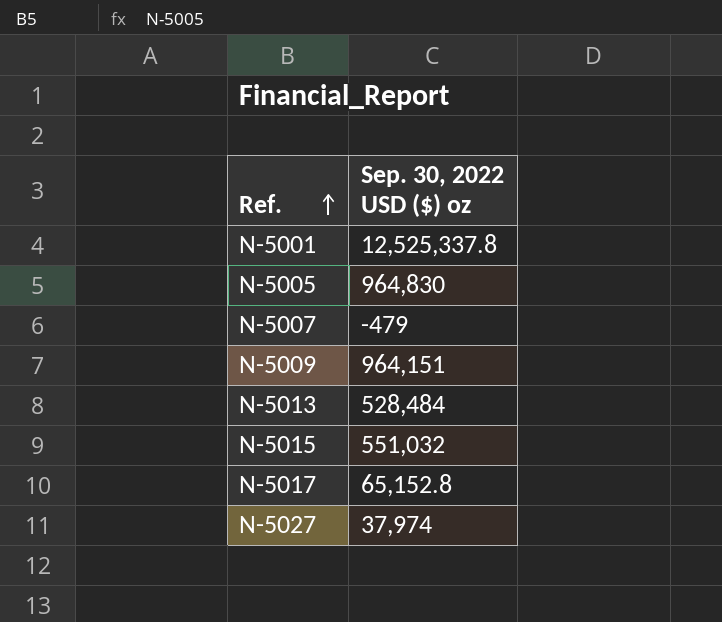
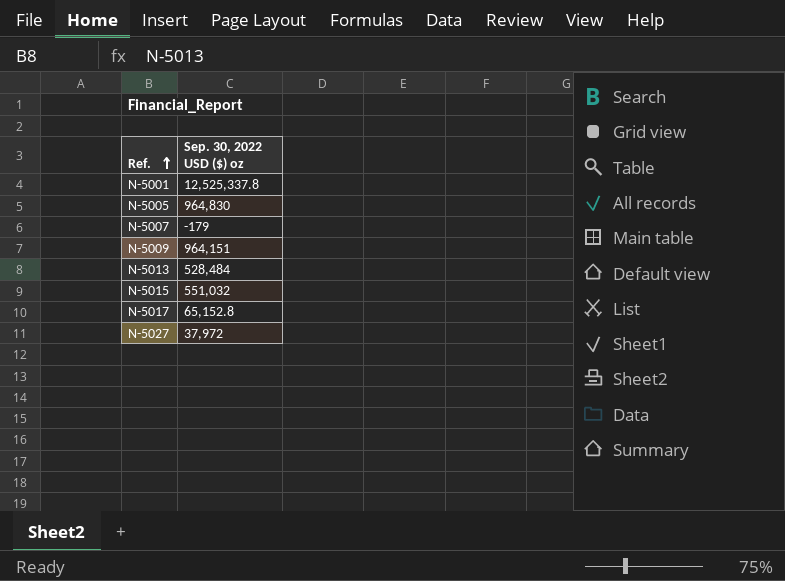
N-5007 | Sep. 30, 2022 USD ($) oz: -479 -> -179
N-5027 | Sep. 30, 2022 USD ($) oz: 37,974 -> 37,972

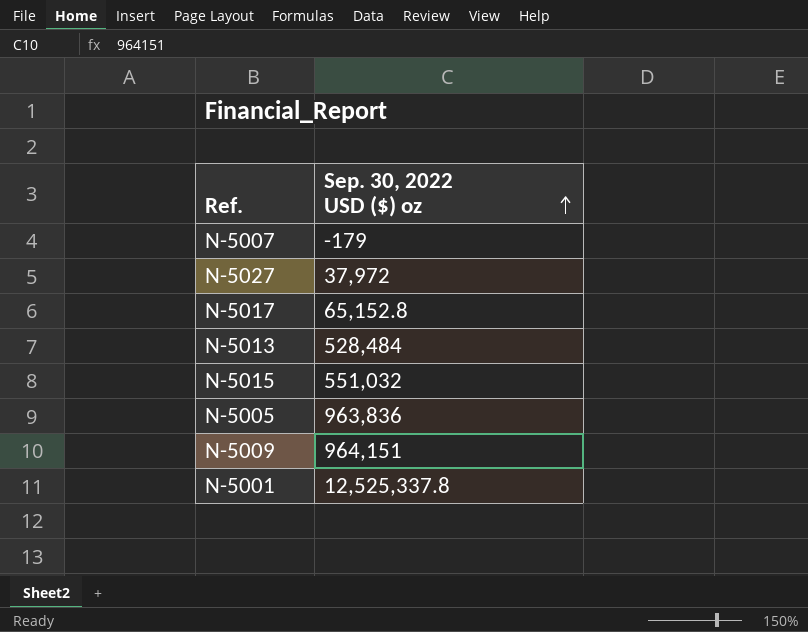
row order: Ref. ascending -> Sep. 30, 2022 USD ($) oz ascending
N-5005 | Sep. 30, 2022 USD ($) oz: 964,830 -> 963,836

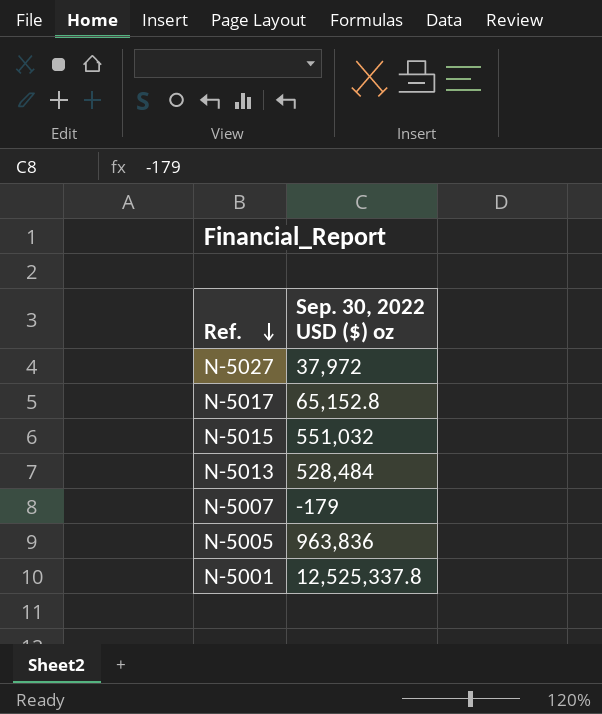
row order: Sep. 30, 2022 USD ($) oz ascending -> Ref. descending
row N-5009: 964,151 -> none

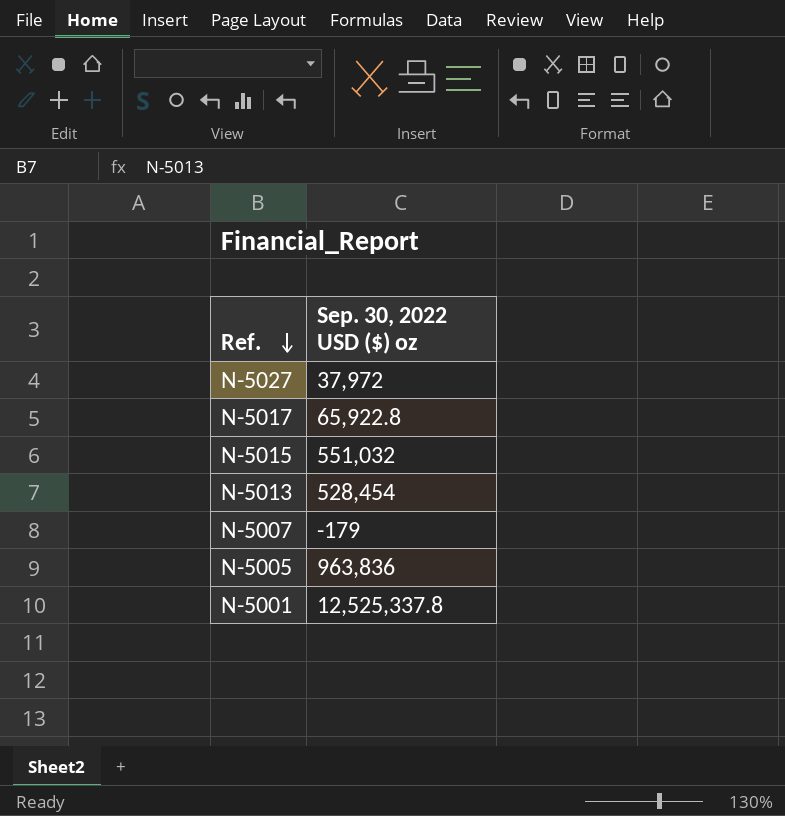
N-5017 | Sep. 30, 2022 USD ($) oz: 65,152.8 -> 65,922.8
N-5013 | Sep. 30, 2022 USD ($) oz: 528,484 -> 528,454

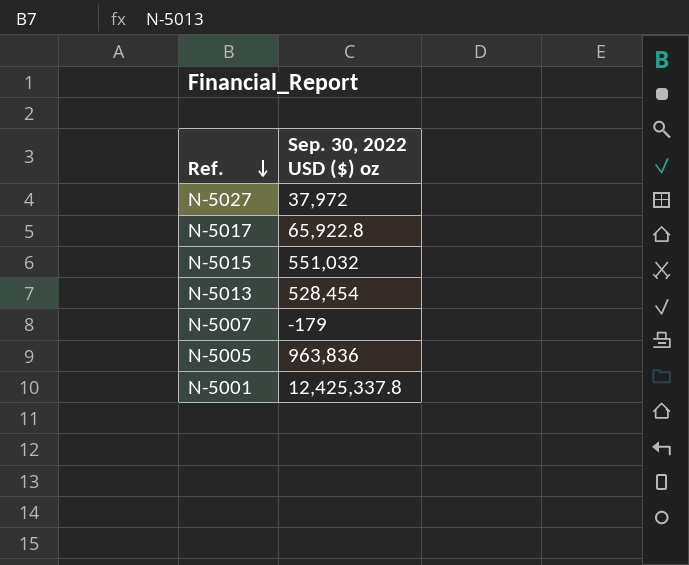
N-5001 | Sep. 30, 2022 USD ($) oz: 12,525,337.8 -> 12,425,337.8

